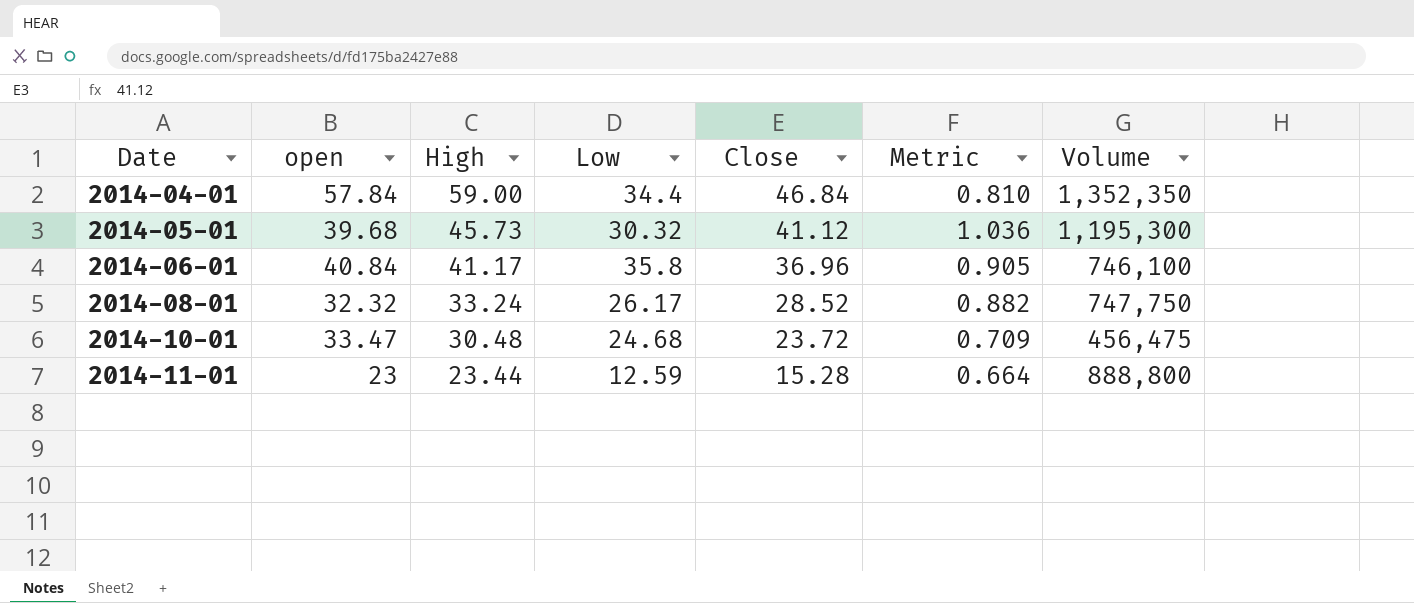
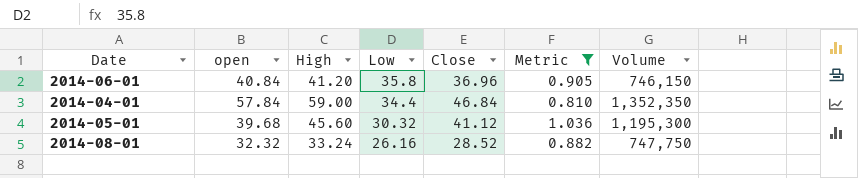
filter: none -> Metric >= 0.810
row order: Date ascending -> Low descending
2014-06-01 | High: 41.17 -> 41.20
2014-06-01 | Volume: 746,100 -> 746,150
2014-05-01 | High: 45.73 -> 45.60
2014-08-01 | Low: 26.17 -> 26.16

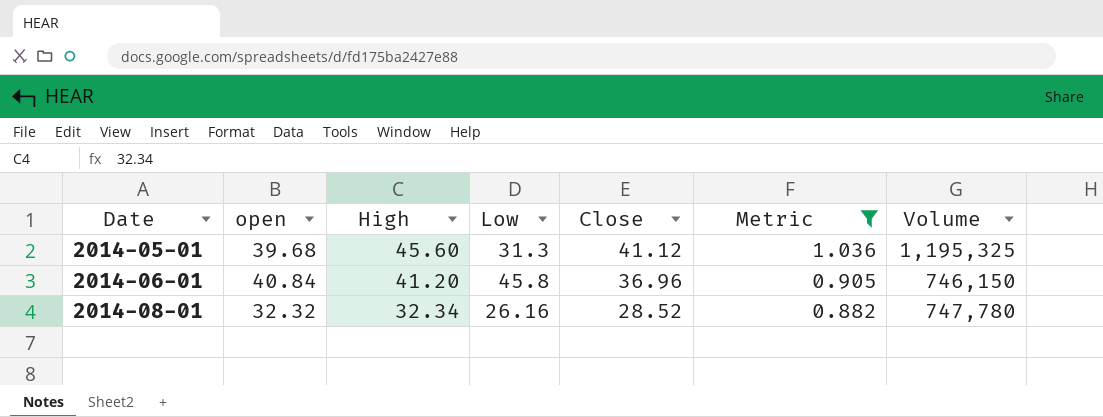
row order: Low descending -> Date ascending
row 2014-04-01: 57.84 | 59.00 | 34.4 | 46.84 | 0.810 | 1,352,350 -> none
2014-05-01 | Low: 30.32 -> 31.3
2014-05-01 | Volume: 1,195,300 -> 1,195,325
2014-06-01 | Low: 35.8 -> 45.8
2014-08-01 | High: 33.24 -> 32.34
2014-08-01 | Volume: 747,750 -> 747,780

